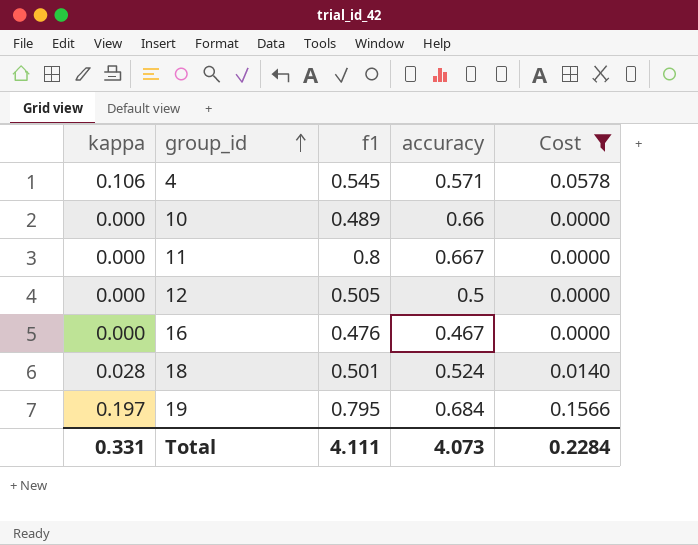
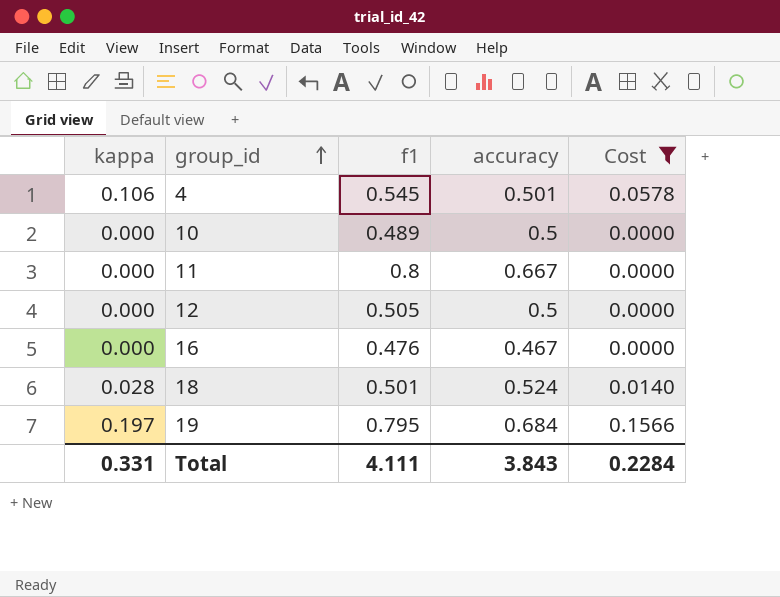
4 | accuracy: 0.571 -> 0.501
10 | accuracy: 0.66 -> 0.5
Total | accuracy: 4.073 -> 3.843

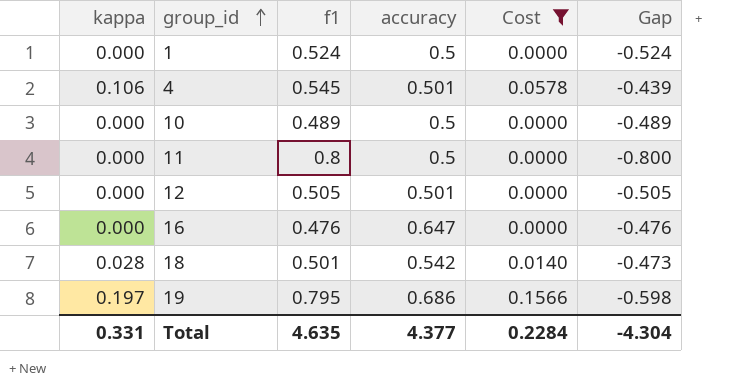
column Gap | formula: none -> [kappa] - [f1]
row 1: none -> 0.000 | 0.524 | 0.5 | 0.0000 | -0.524
11 | accuracy: 0.667 -> 0.5
12 | accuracy: 0.5 -> 0.501
16 | accuracy: 0.467 -> 0.647
18 | accuracy: 0.524 -> 0.542
19 | accuracy: 0.684 -> 0.686
Total | f1: 4.111 -> 4.635
Total | accuracy: 3.843 -> 4.377

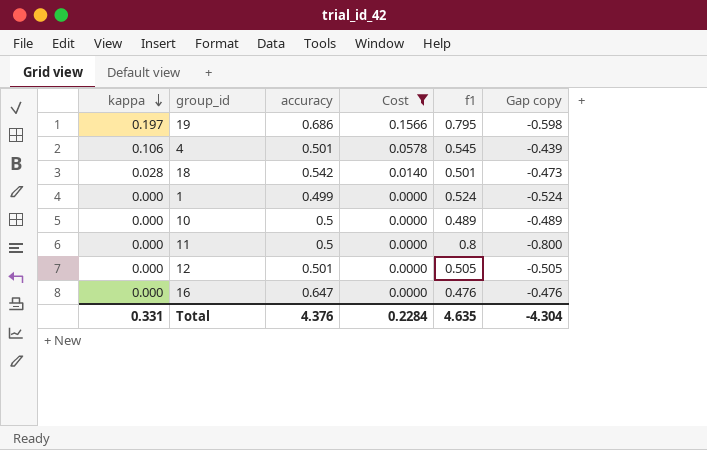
row order: group_id ascending -> kappa descending
column f1 | position: 3 -> 5
column name: Gap -> Gap copy
1 | accuracy: 0.5 -> 0.499
Total | accuracy: 4.377 -> 4.376

